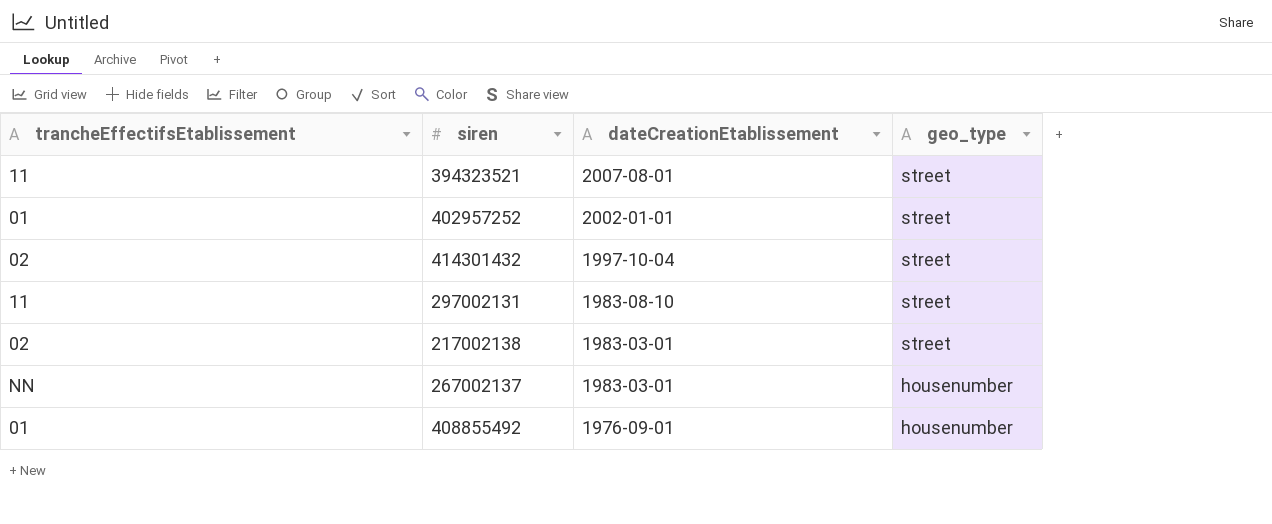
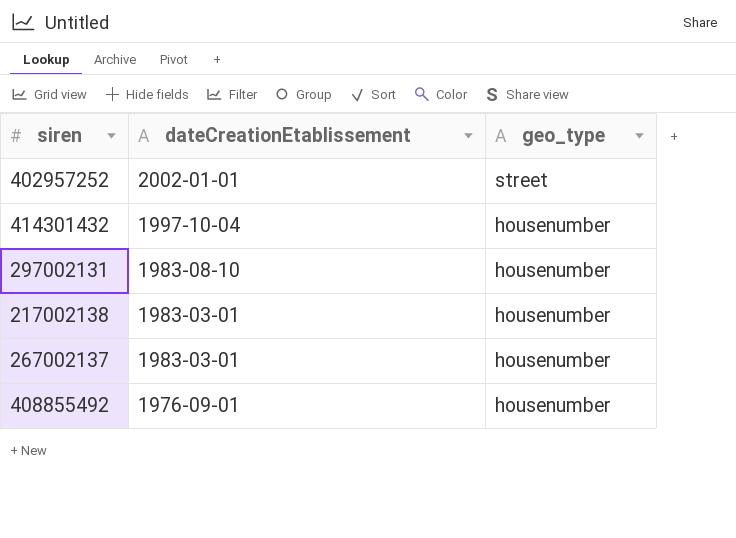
column trancheEffectifsEtablissement | position: 1 -> none
row 394323521: 11 | 2007-08-01 | street -> none
414301432 | geo_type: street -> housenumber
297002131 | geo_type: street -> housenumber
217002138 | geo_type: street -> housenumber

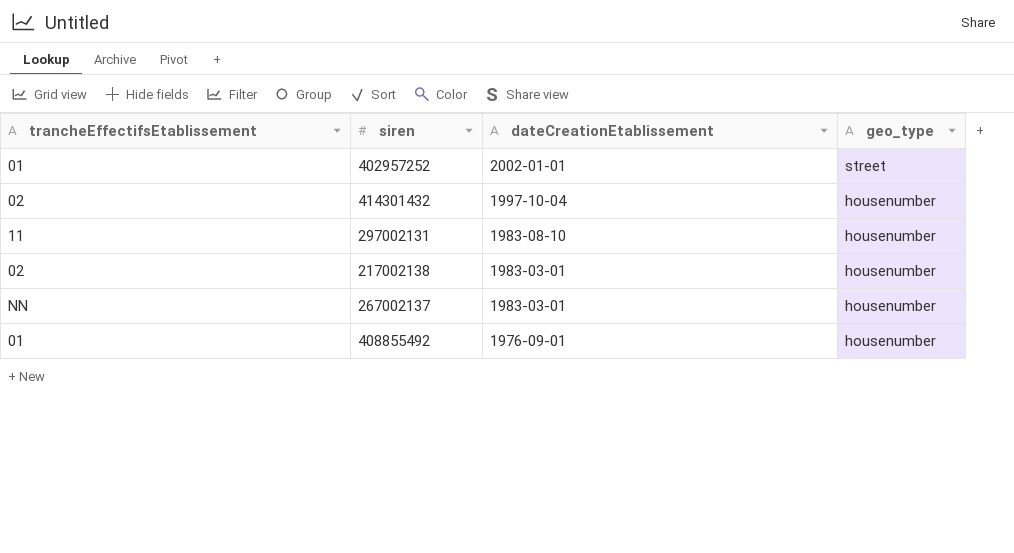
column trancheEffectifsEtablissement | position: none -> 1

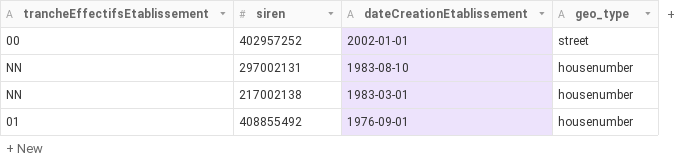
row 414301432: 02 | 1997-10-04 | housenumber -> none
row 267002137: NN | 1983-03-01 | housenumber -> none
402957252 | trancheEffectifsEtablissement: 01 -> 00
297002131 | trancheEffectifsEtablissement: 11 -> NN
217002138 | trancheEffectifsEtablissement: 02 -> NN

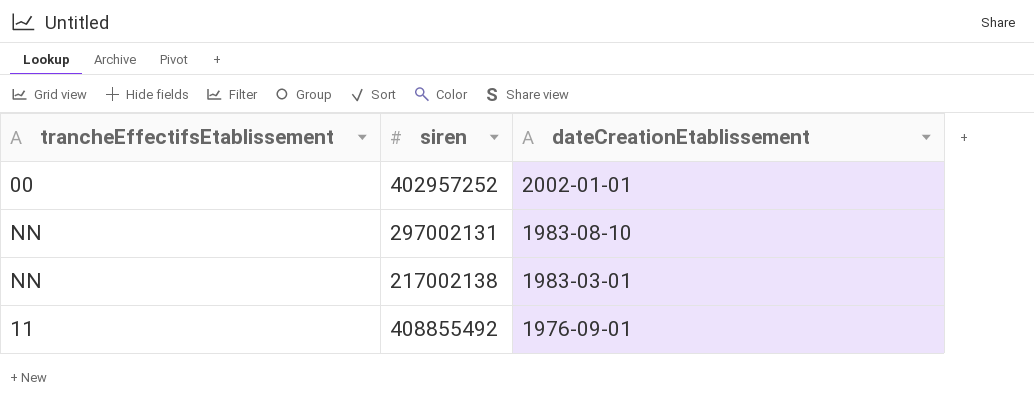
column geo_type | position: 4 -> none
408855492 | trancheEffectifsEtablissement: 01 -> 11

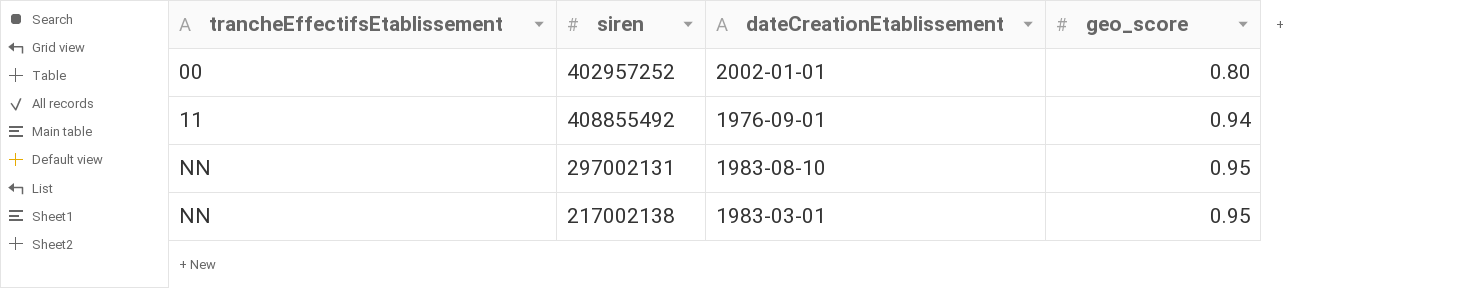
row order: dateCreationEtablissement descending -> trancheEffectifsEtablissement ascending
column geo_score | position: none -> 4

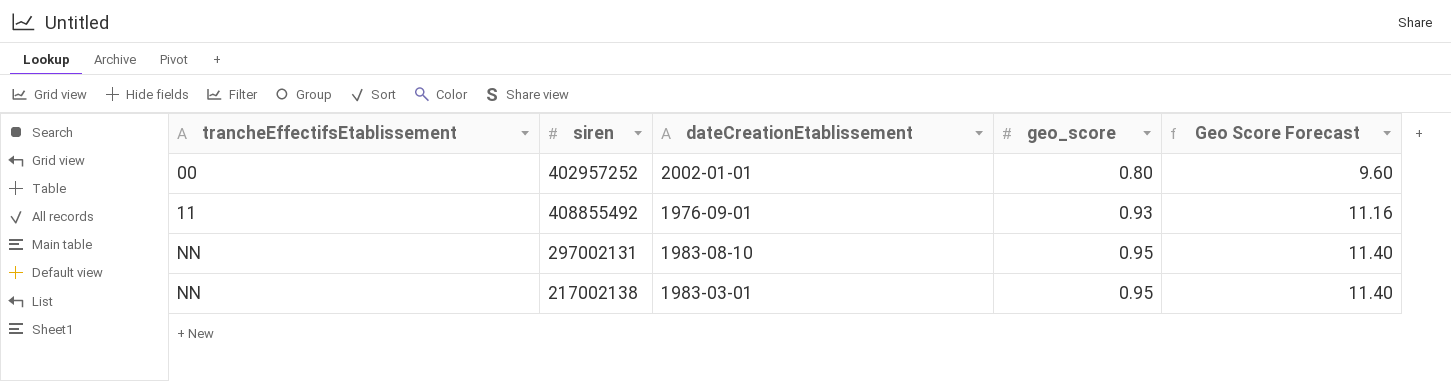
column Geo Score Forecast | formula: none -> [geo_score] * 12
408855492 | geo_score: 0.94 -> 0.93

